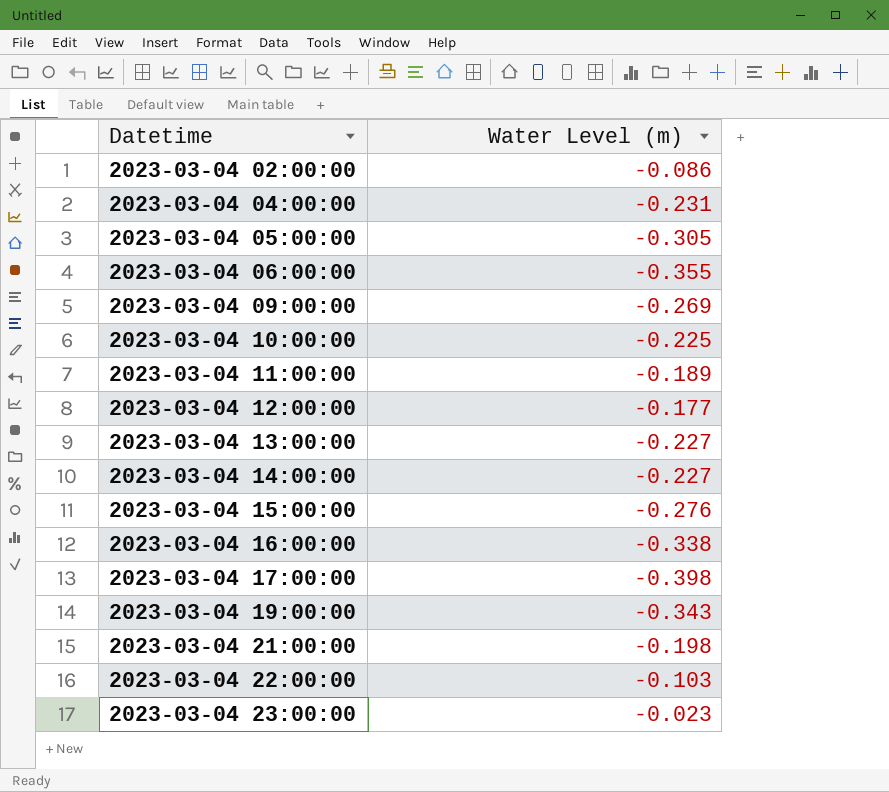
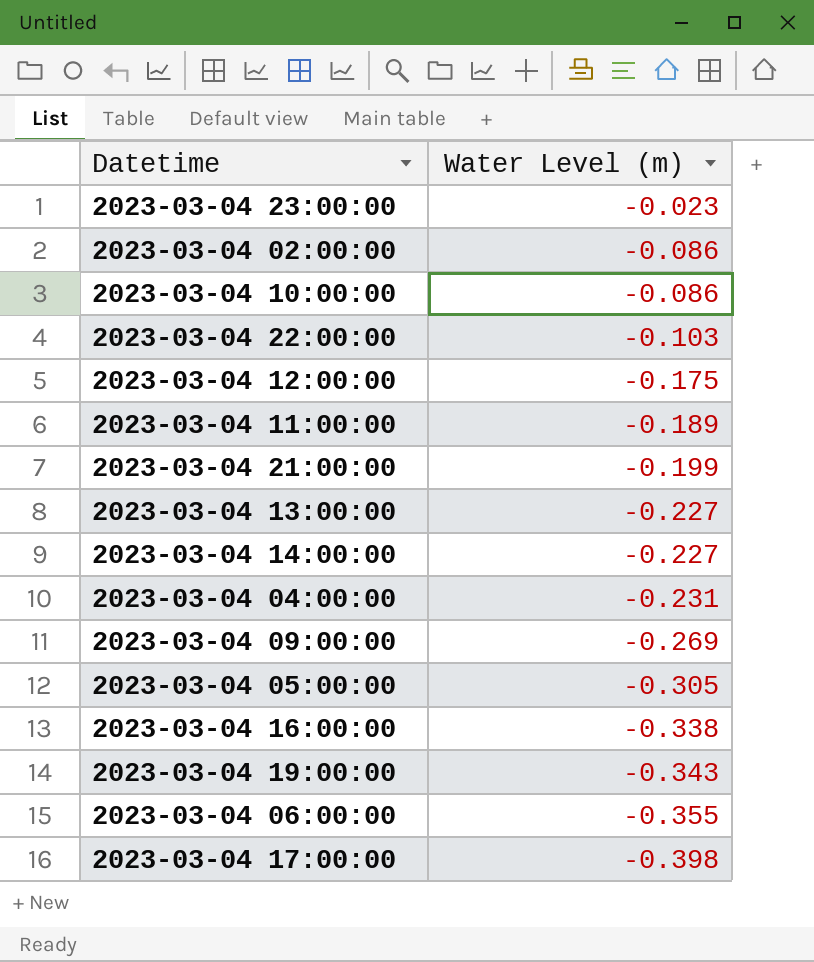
row order: Datetime ascending -> Water Level (m) descending
row 2023-03-04 15:00:00: -0.276 -> none
2023-03-04 10:00:00 | Water Level (m): -0.225 -> -0.086
2023-03-04 12:00:00 | Water Level (m): -0.177 -> -0.175
2023-03-04 21:00:00 | Water Level (m): -0.198 -> -0.199

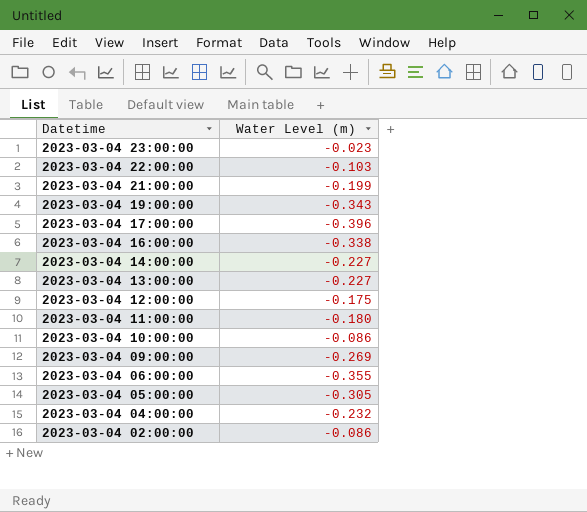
row order: Water Level (m) descending -> Datetime descending
2023-03-04 17:00:00 | Water Level (m): -0.398 -> -0.396
2023-03-04 11:00:00 | Water Level (m): -0.189 -> -0.180
2023-03-04 04:00:00 | Water Level (m): -0.231 -> -0.232

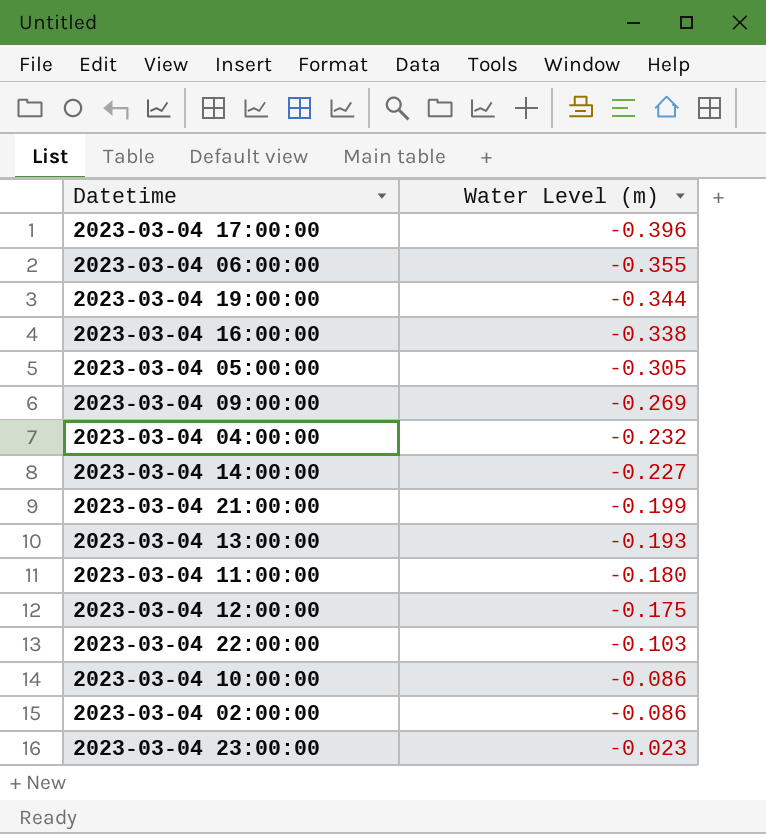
row order: Datetime descending -> Water Level (m) ascending
2023-03-04 19:00:00 | Water Level (m): -0.343 -> -0.344
2023-03-04 13:00:00 | Water Level (m): -0.227 -> -0.193

